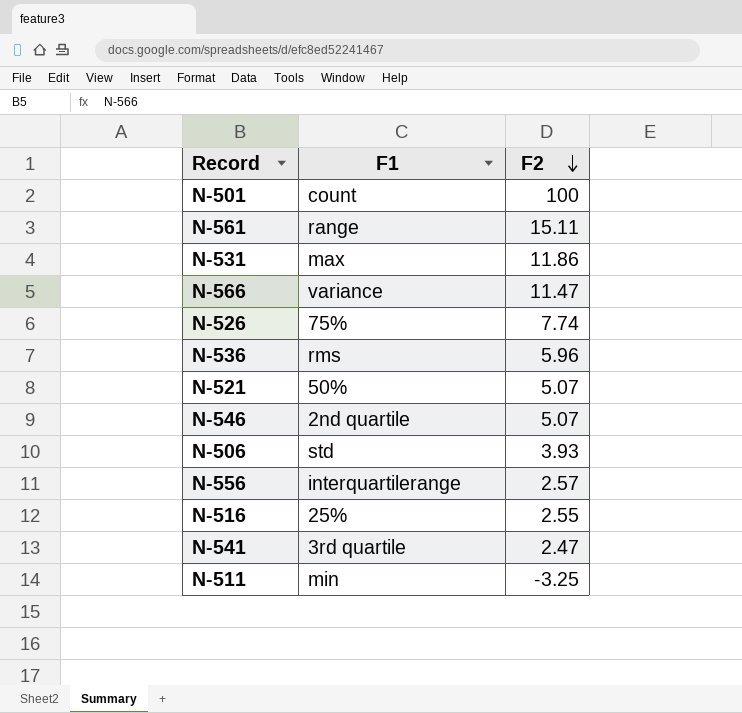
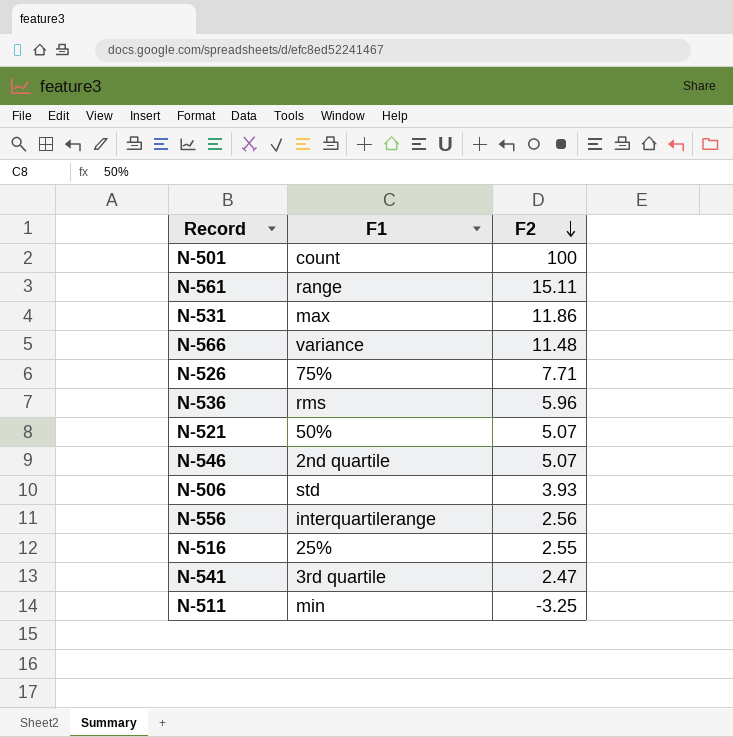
N-566 | F2: 11.47 -> 11.48
N-526 | F2: 7.74 -> 7.71
N-556 | F2: 2.57 -> 2.56

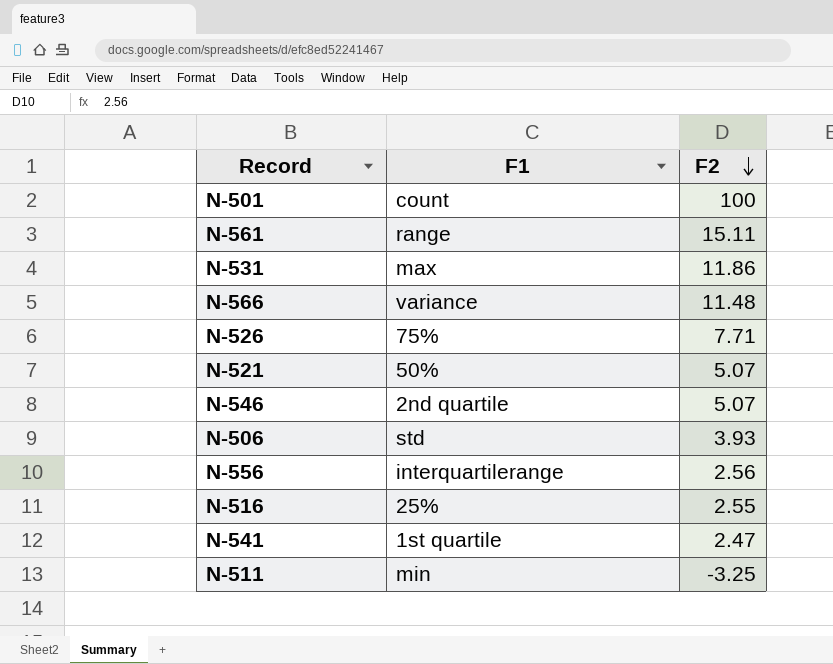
row N-536: rms | 5.96 -> none
N-541 | F1: 3rd quartile -> 1st quartile

